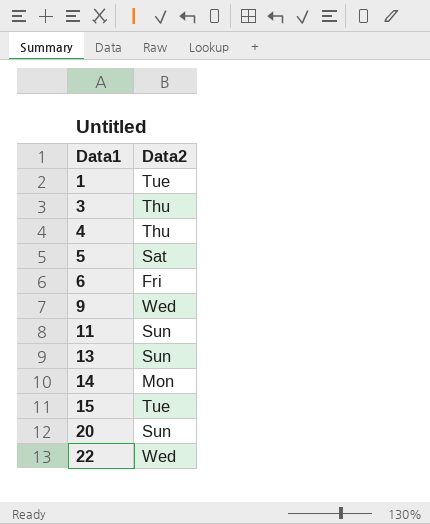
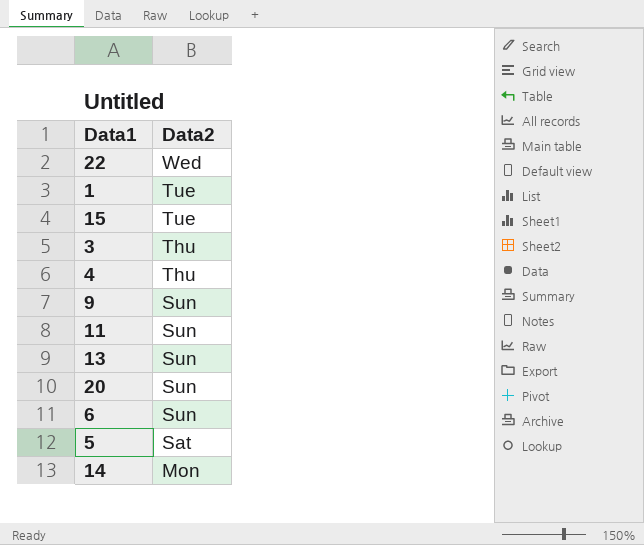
row order: Data1 ascending -> Data2 descending
9 | Data2: Wed -> Sun
6 | Data2: Fri -> Sun

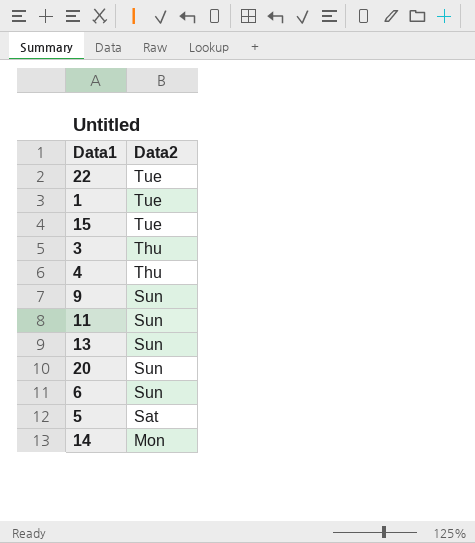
22 | Data2: Wed -> Tue

